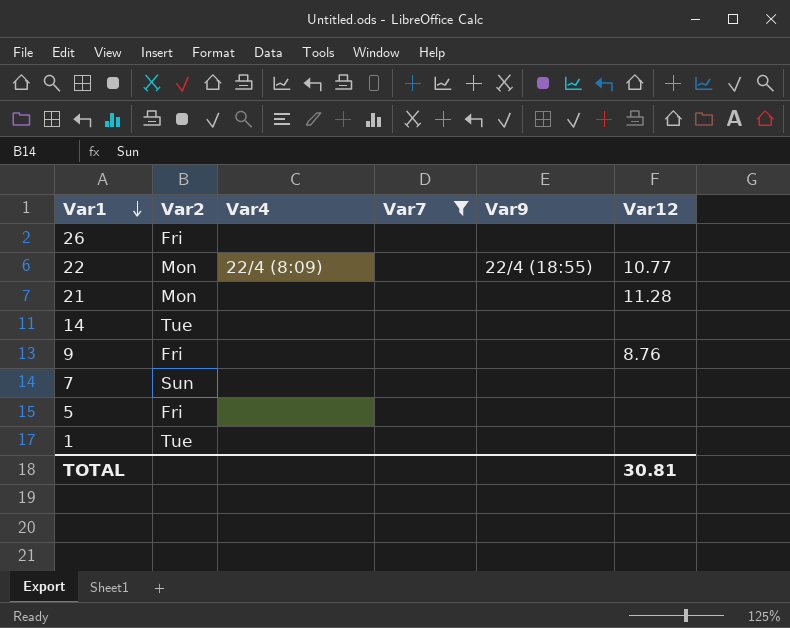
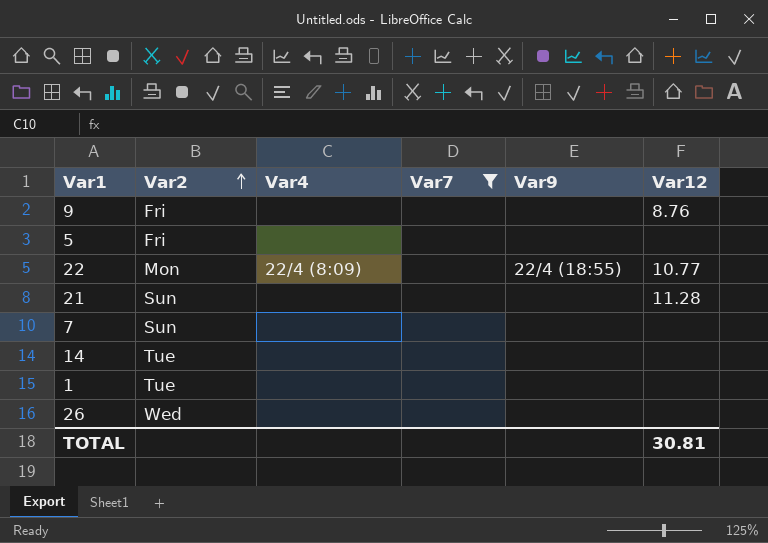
row order: Var1 descending -> Var2 ascending
21 | Var2: Mon -> Sun
26 | Var2: Fri -> Wed

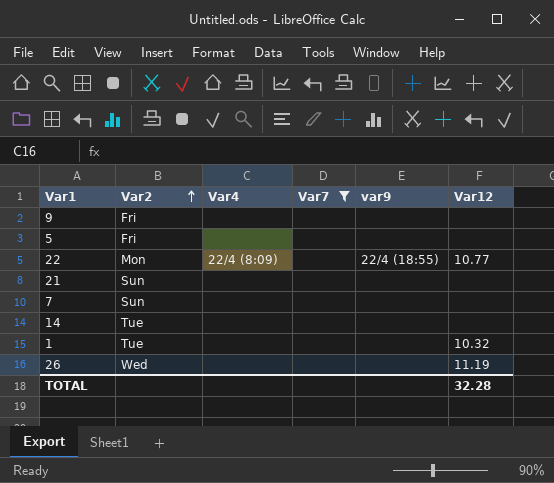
column name: Var9 -> var9
9 | Var12: 8.76 -> none
21 | Var12: 11.28 -> none
1 | Var12: none -> 10.32
26 | Var12: none -> 11.19
TOTAL | Var12: 30.81 -> 32.28

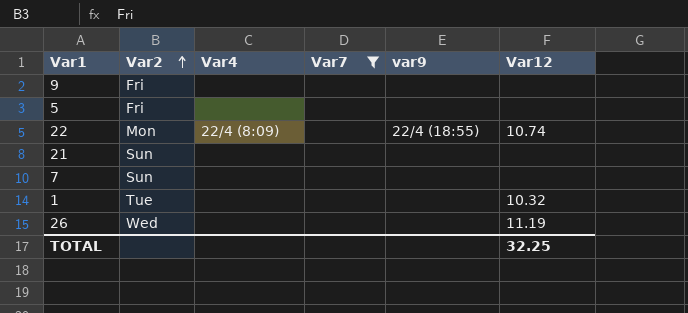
row 14: Tue | none | none | none | none -> none
22 | Var12: 10.77 -> 10.74
TOTAL | Var12: 32.28 -> 32.25

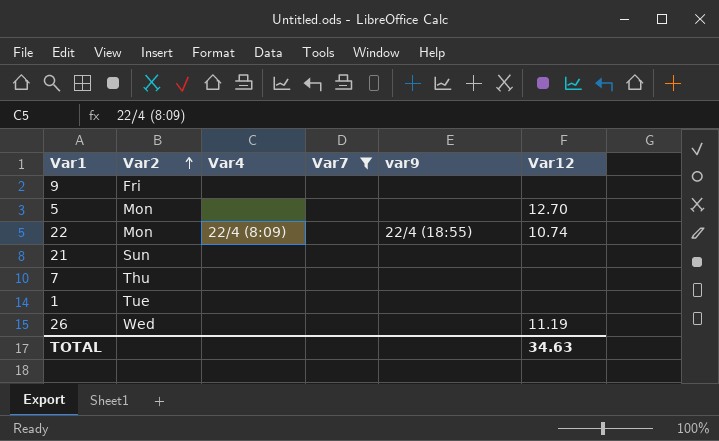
5 | Var2: Fri -> Mon
5 | Var12: none -> 12.70
7 | Var2: Sun -> Thu
1 | Var12: 10.32 -> none
TOTAL | Var12: 32.25 -> 34.63

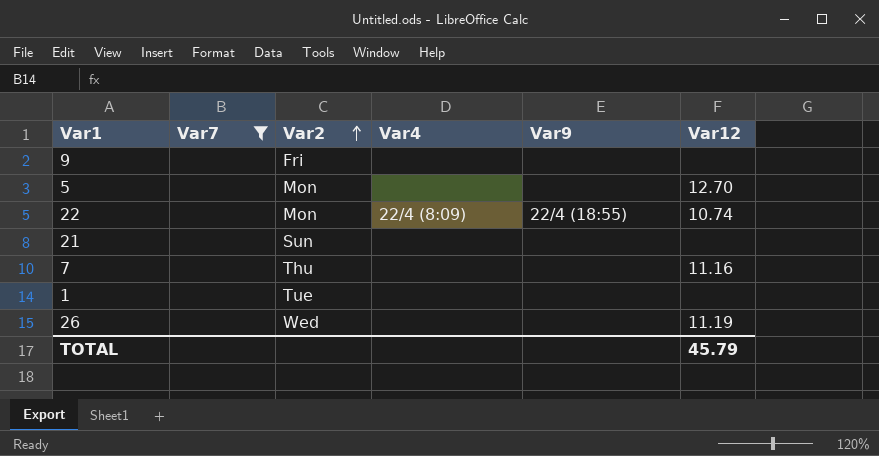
column Var7 | position: 4 -> 2
column name: var9 -> Var9
7 | Var12: none -> 11.16
TOTAL | Var12: 34.63 -> 45.79

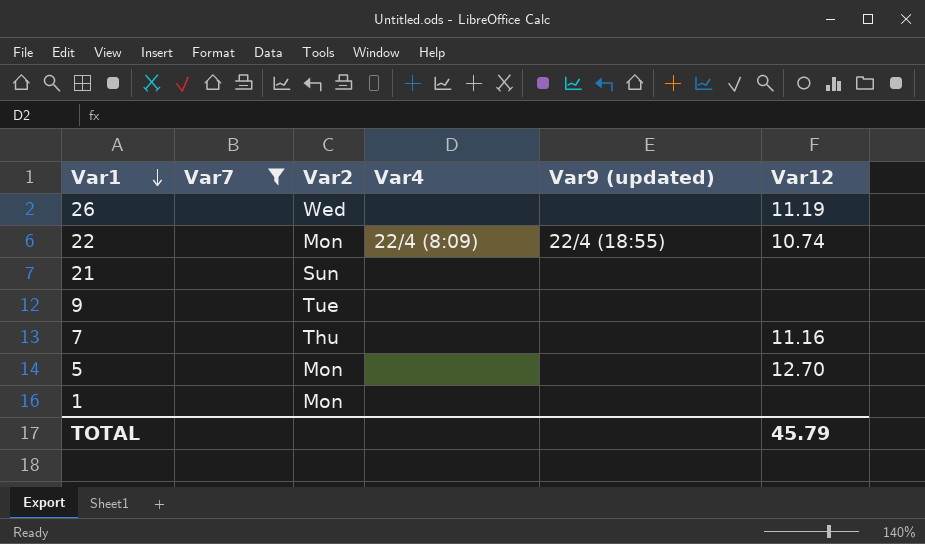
row order: Var2 ascending -> Var1 descending
column name: Var9 -> Var9 (updated)
9 | Var2: Fri -> Tue
1 | Var2: Tue -> Mon

